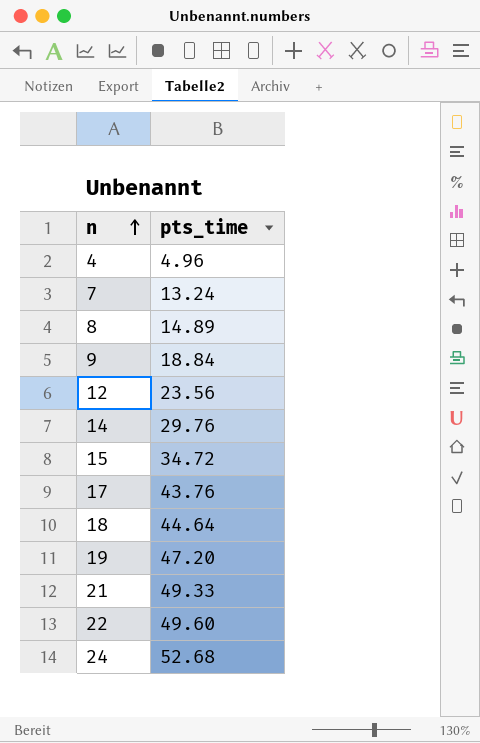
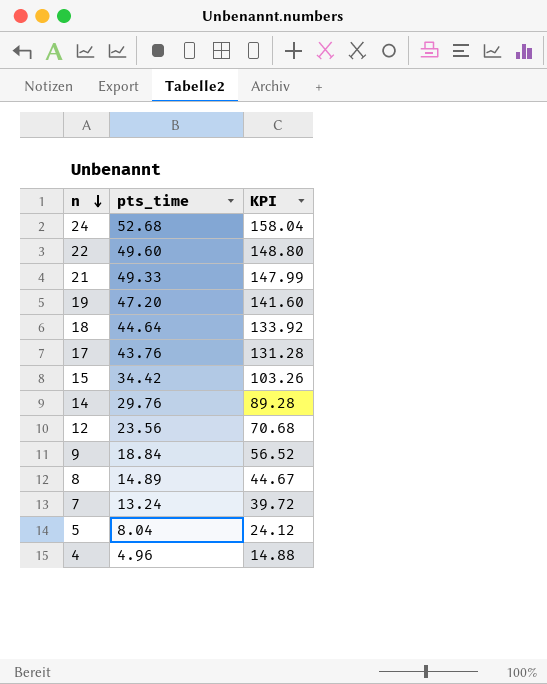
row order: n ascending -> n descending
column KPI | formula: none -> [pts_time] * 3
15 | pts_time: 34.72 -> 34.42
row 5: none -> 8.04 | 24.12

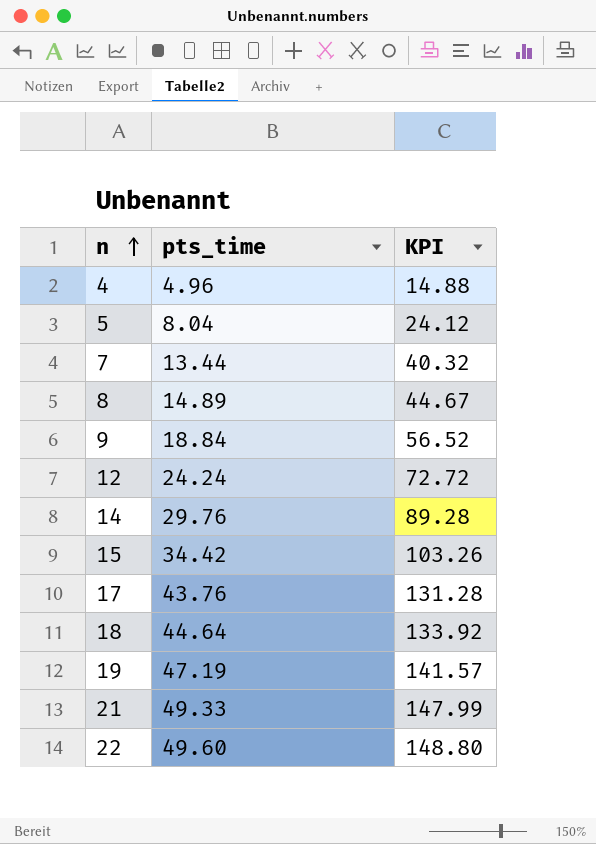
row order: n descending -> n ascending
row 24: 52.68 | 158.04 -> none
7 | pts_time: 13.24 -> 13.44
7 | KPI: 39.72 -> 40.32
12 | pts_time: 23.56 -> 24.24
12 | KPI: 70.68 -> 72.72
19 | pts_time: 47.20 -> 47.19
19 | KPI: 141.60 -> 141.57

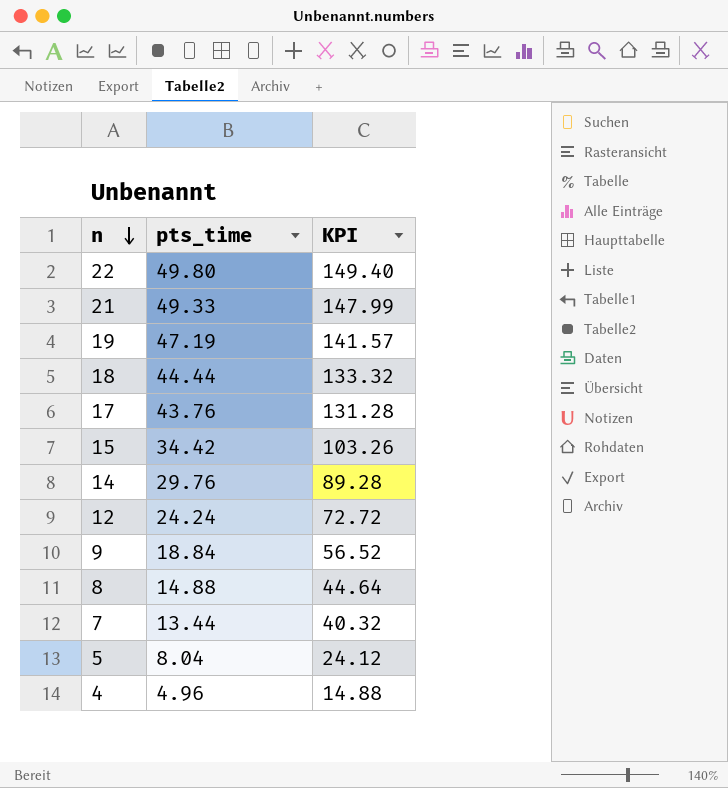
row order: n ascending -> n descending
22 | pts_time: 49.60 -> 49.80
22 | KPI: 148.80 -> 149.40
18 | pts_time: 44.64 -> 44.44
18 | KPI: 133.92 -> 133.32
8 | pts_time: 14.89 -> 14.88
8 | KPI: 44.67 -> 44.64

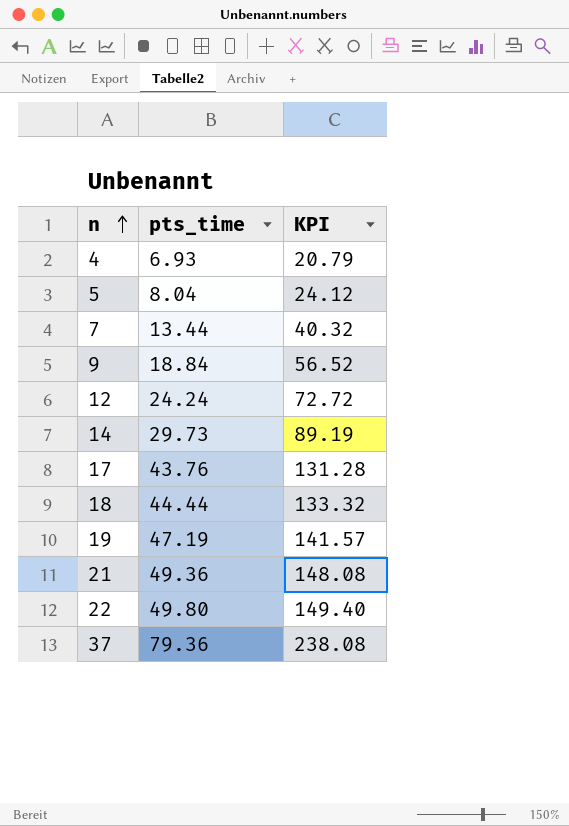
row order: n descending -> n ascending
row 15: 34.42 | 103.26 -> none
row 8: 14.88 | 44.64 -> none
4 | pts_time: 4.96 -> 6.93
4 | KPI: 14.88 -> 20.79
14 | pts_time: 29.76 -> 29.73
14 | KPI: 89.28 -> 89.19
21 | pts_time: 49.33 -> 49.36
21 | KPI: 147.99 -> 148.08
row 37: none -> 79.36 | 238.08

